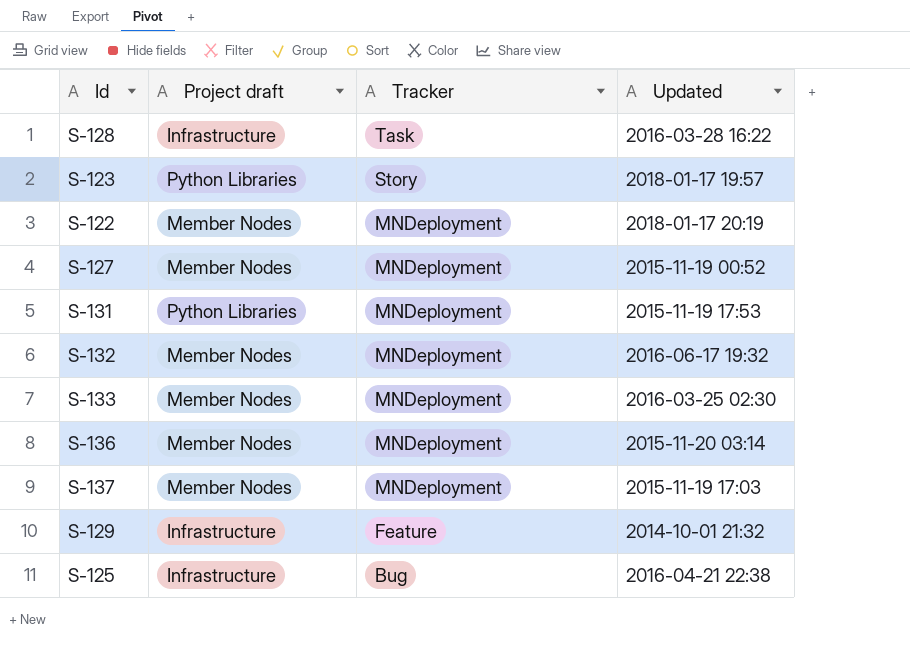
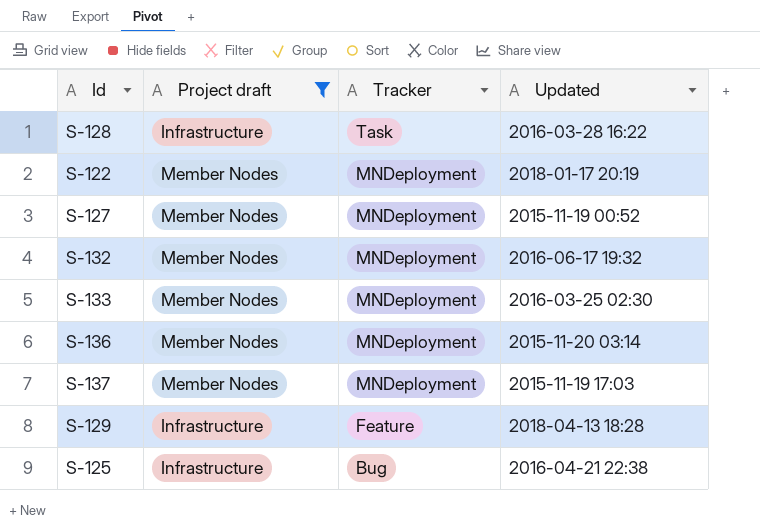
filter: none -> Project draft != Python Libraries
S-129 | Updated: 2014-10-01 21:32 -> 2018-04-13 18:28

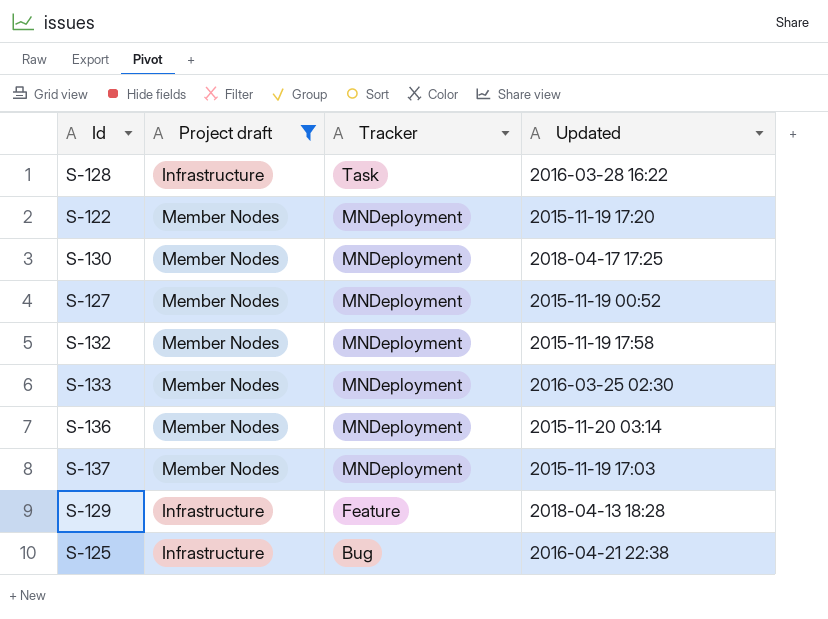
S-122 | Updated: 2018-01-17 20:19 -> 2015-11-19 17:20
row S-130: none -> Member Nodes | MNDeployment | 2018-04-17 17:25
S-132 | Updated: 2016-06-17 19:32 -> 2015-11-19 17:58

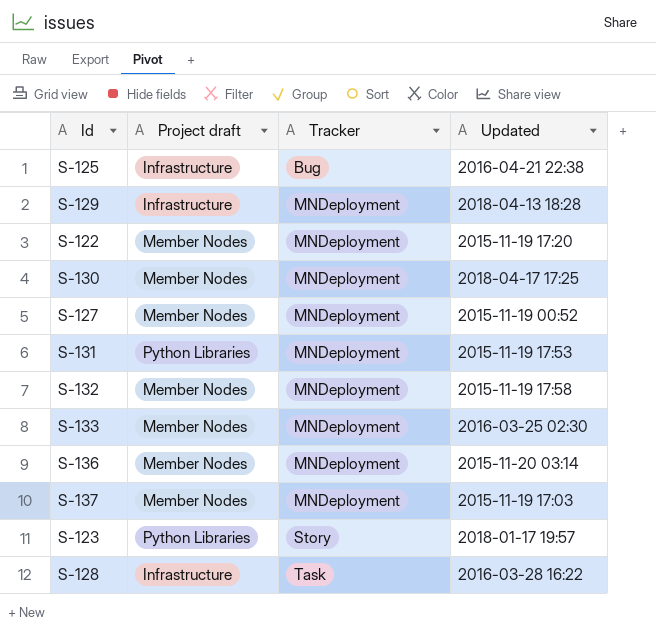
filter: Project draft != Python Libraries -> none
row order: Tracker descending -> Tracker ascending
S-129 | Tracker: Feature -> MNDeployment

